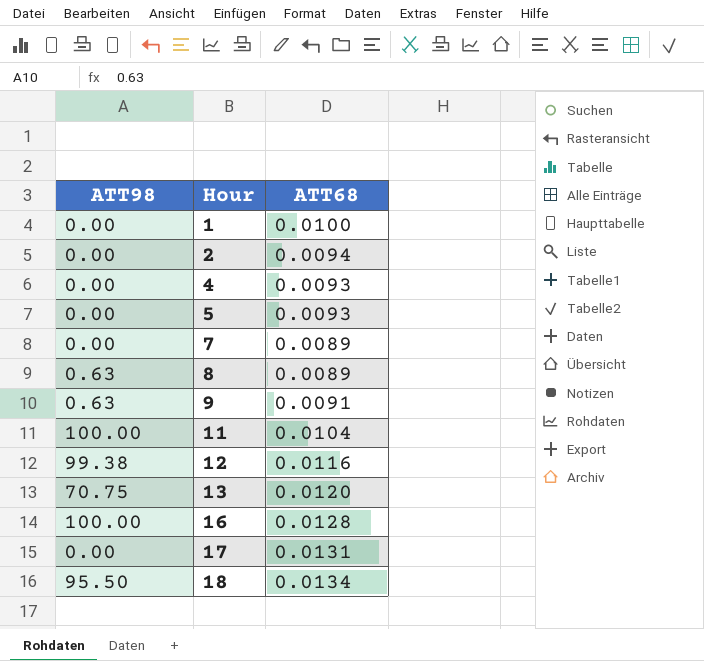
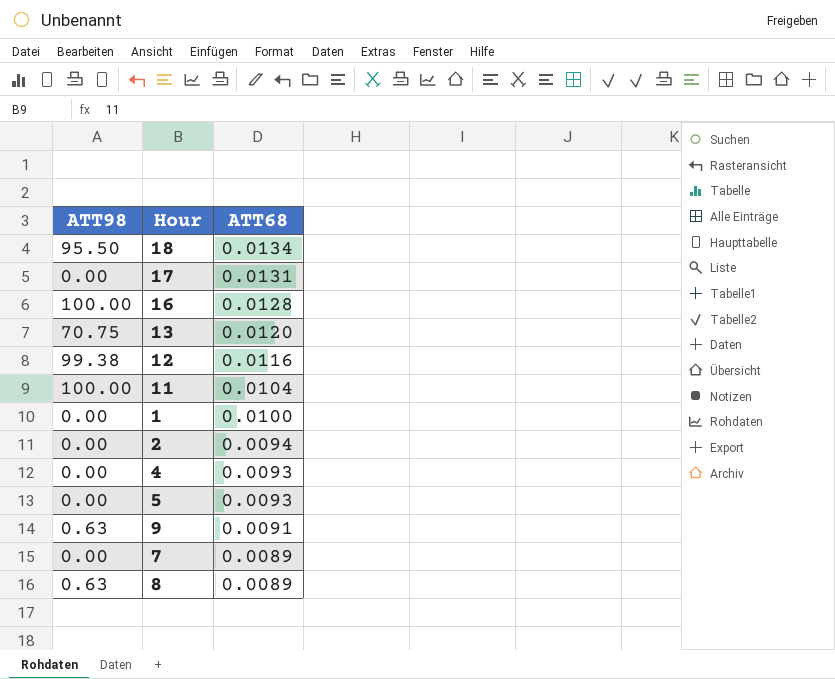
row order: Hour ascending -> ATT68 descending

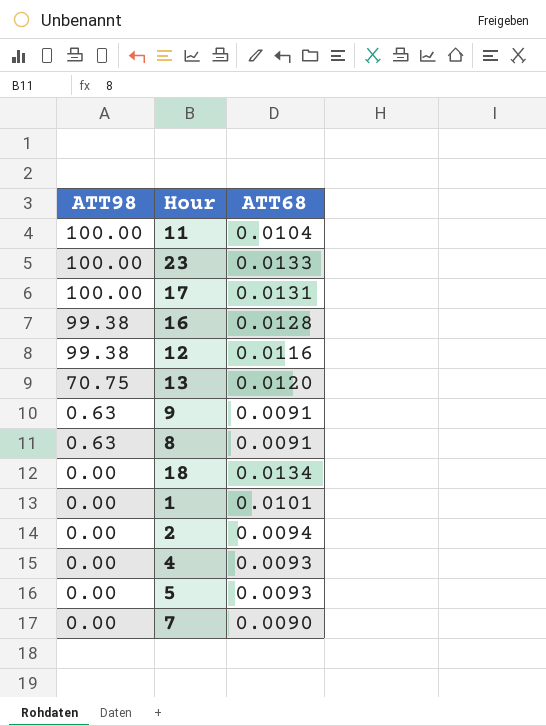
row order: ATT68 descending -> ATT98 descending
row 23: none -> 100.00 | 0.0133
17 | ATT98: 0.00 -> 100.00
16 | ATT98: 100.00 -> 99.38
8 | ATT68: 0.0089 -> 0.0091
18 | ATT98: 95.50 -> 0.00
1 | ATT68: 0.0100 -> 0.0101
7 | ATT68: 0.0089 -> 0.0090

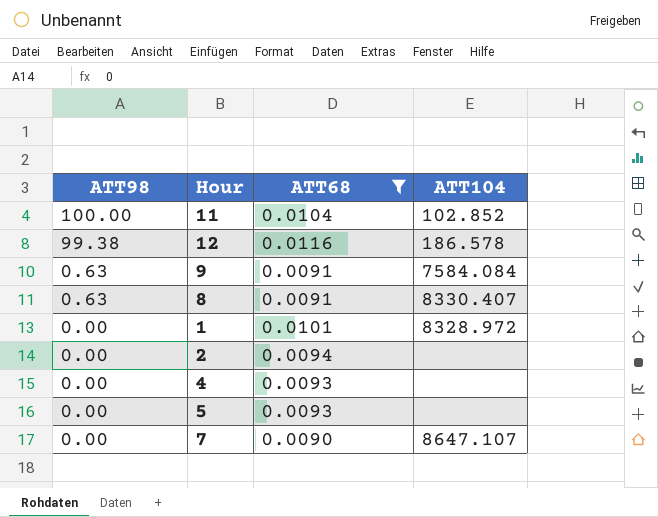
filter: none -> ATT68 <= 0.0116
column ATT104 | position: none -> 4

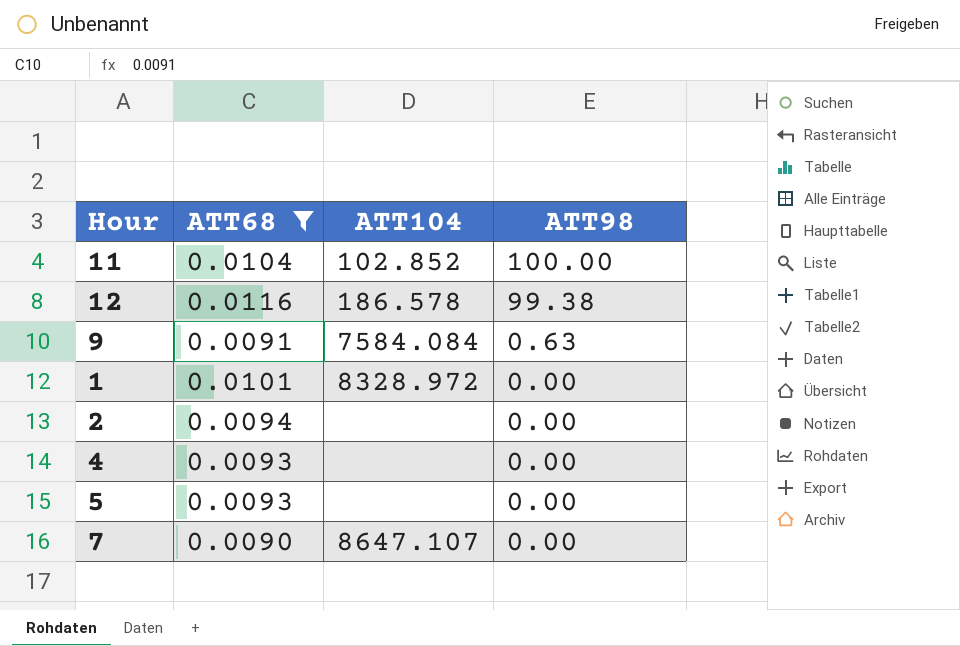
column ATT98 | position: 1 -> 4
row 8: 0.63 | 0.0091 | 8330.407 -> none

